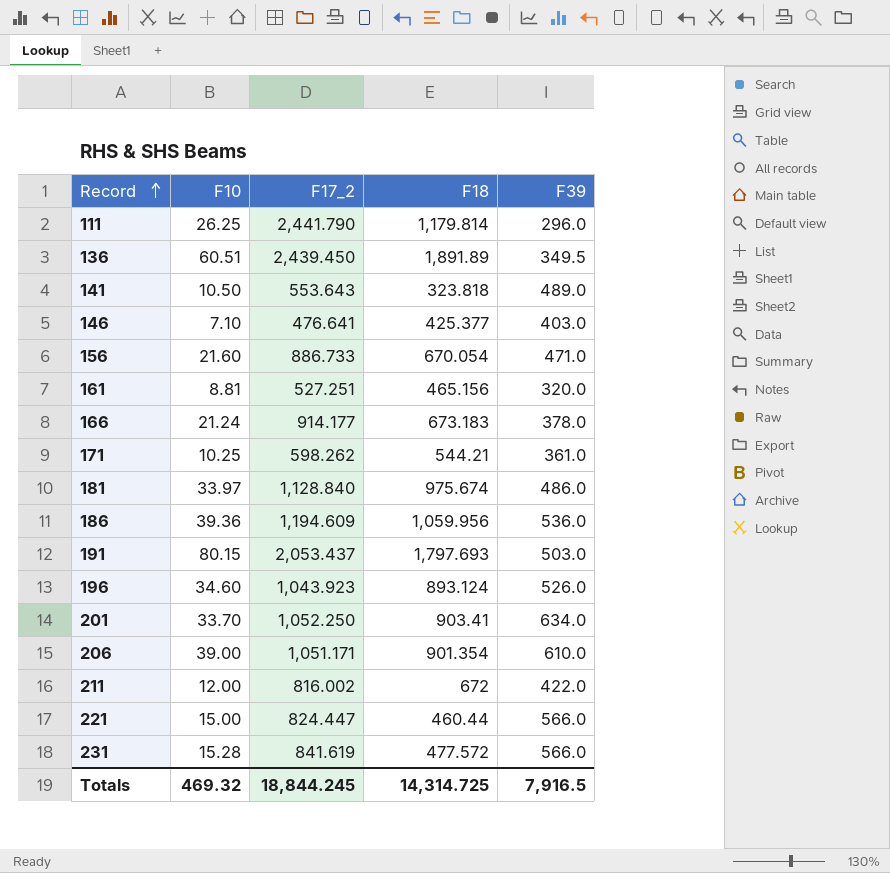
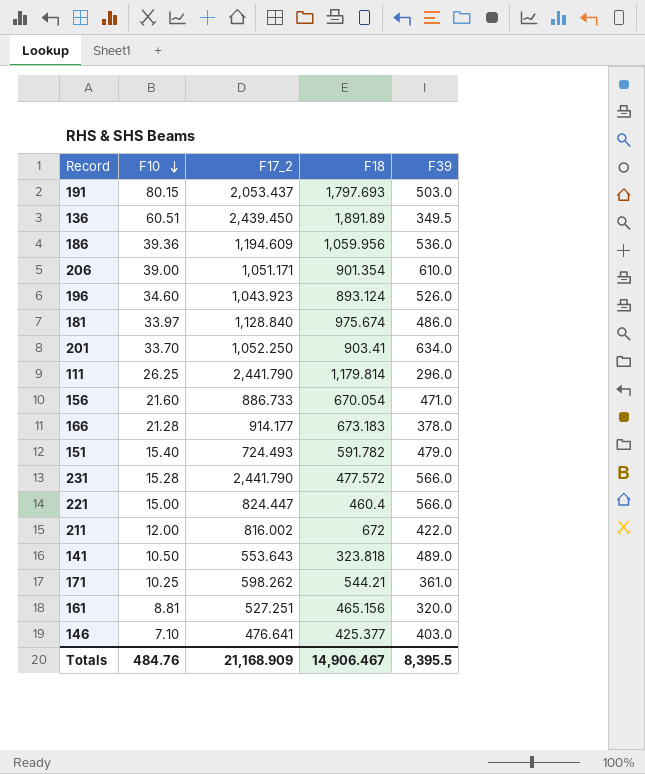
row order: Record ascending -> F10 descending
166 | F10: 21.24 -> 21.28
row 151: none -> 15.40 | 724.493 | 591.782 | 479.0
231 | F17_2: 841.619 -> 2,441.790
221 | F18: 460.44 -> 460.4
Totals | F10: 469.32 -> 484.76
Totals | F17_2: 18,844.245 -> 21,168.909
Totals | F18: 14,314.725 -> 14,906.467
Totals | F39: 7,916.5 -> 8,395.5

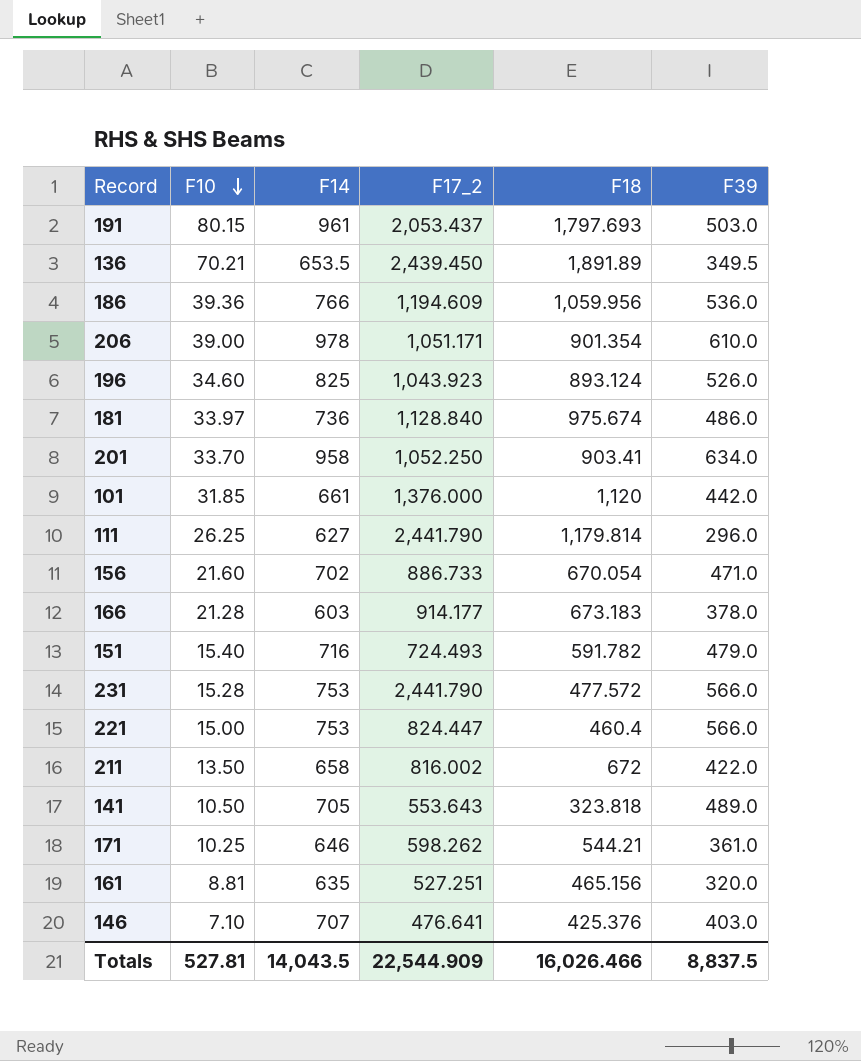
column F14 | position: none -> 3
136 | F10: 60.51 -> 70.21
row 101: none -> 31.85 | 661 | 1,376.000 | 1,120 | 442.0
211 | F10: 12.00 -> 13.50
146 | F18: 425.377 -> 425.376
Totals | F10: 484.76 -> 527.81
Totals | F17_2: 21,168.909 -> 22,544.909
Totals | F18: 14,906.467 -> 16,026.466
Totals | F39: 8,395.5 -> 8,837.5

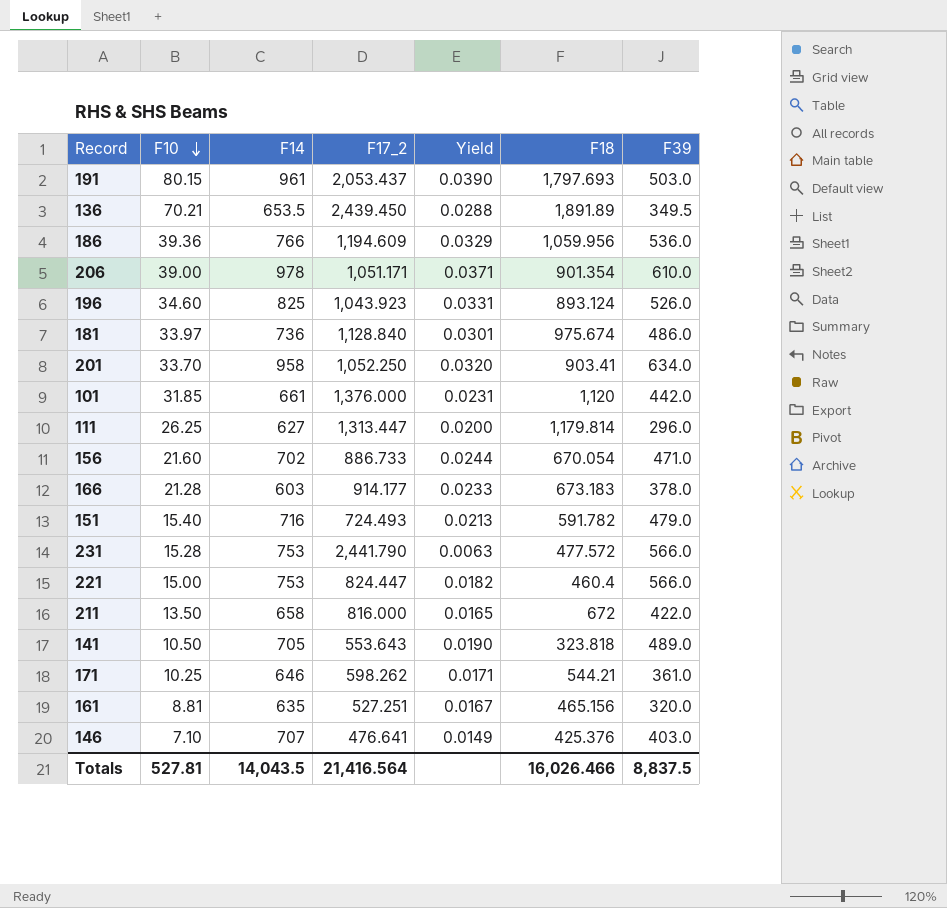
column Yield | formula: none -> [F10] / [F17_2]
111 | F17_2: 2,441.790 -> 1,313.447
211 | F17_2: 816.002 -> 816.000
Totals | F17_2: 22,544.909 -> 21,416.564

